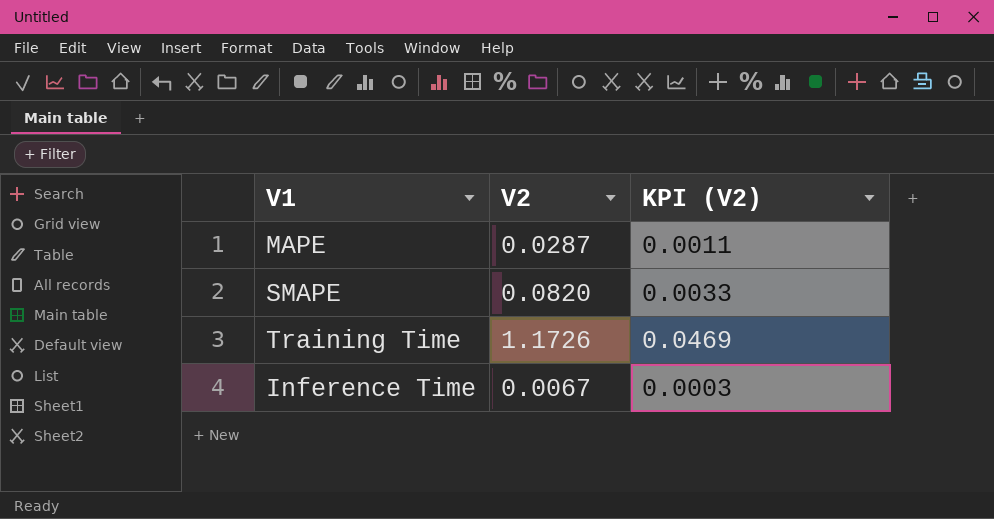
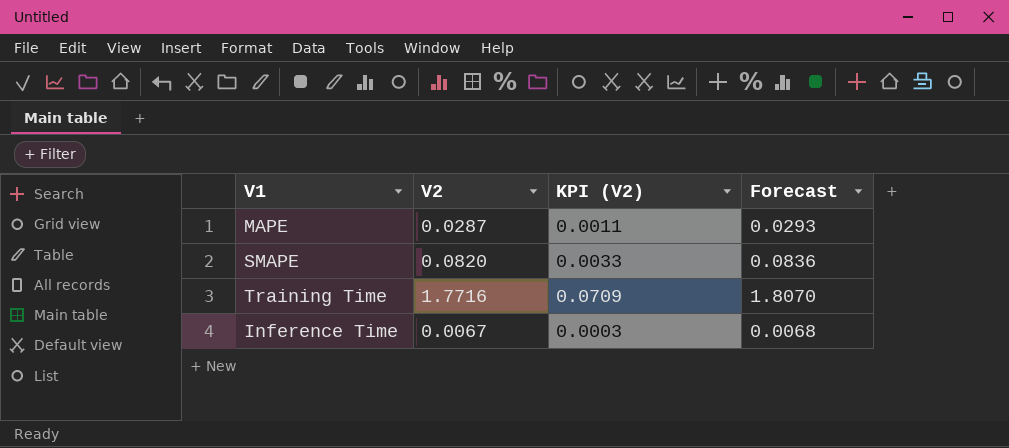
column Forecast | formula: none -> [V2] * 1.02
Training Time | V2: 1.1726 -> 1.7716
Training Time | KPI (V2): 0.0469 -> 0.0709

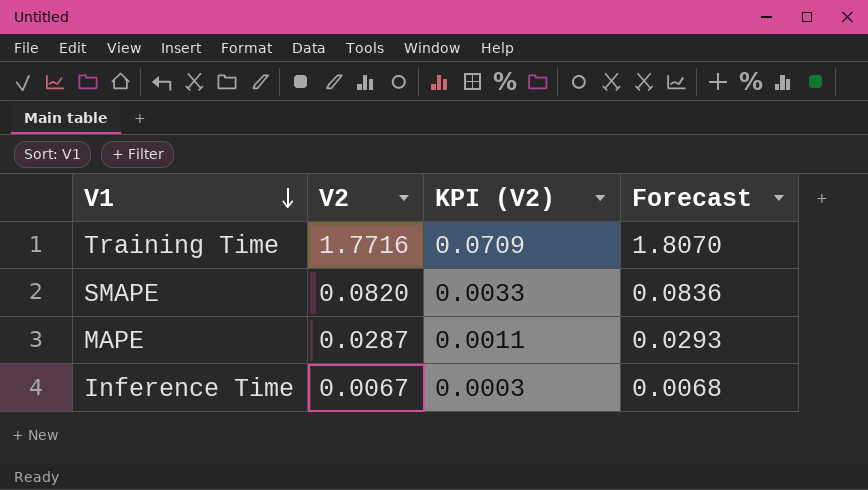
row order: none -> V1 descending

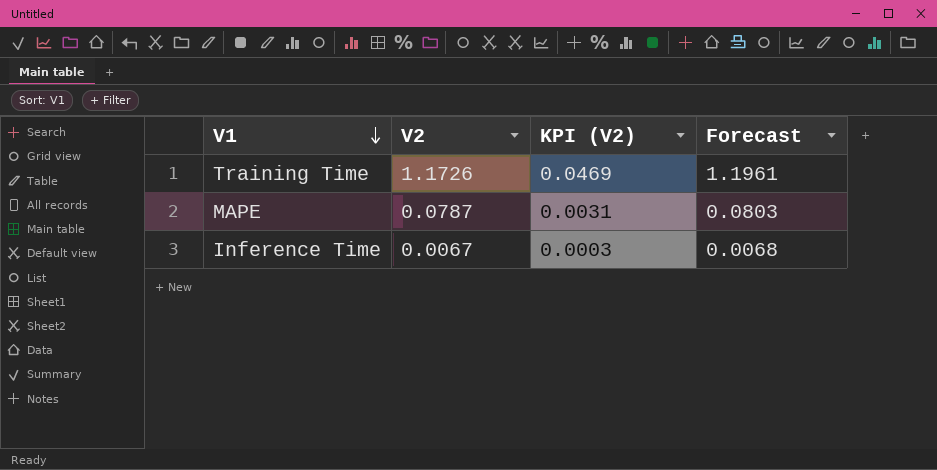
row SMAPE: 0.0820 | 0.0033 | 0.0836 -> none
Training Time | V2: 1.7716 -> 1.1726
Training Time | KPI (V2): 0.0709 -> 0.0469
Training Time | Forecast: 1.8070 -> 1.1961
MAPE | V2: 0.0287 -> 0.0787
MAPE | KPI (V2): 0.0011 -> 0.0031
MAPE | Forecast: 0.0293 -> 0.0803

